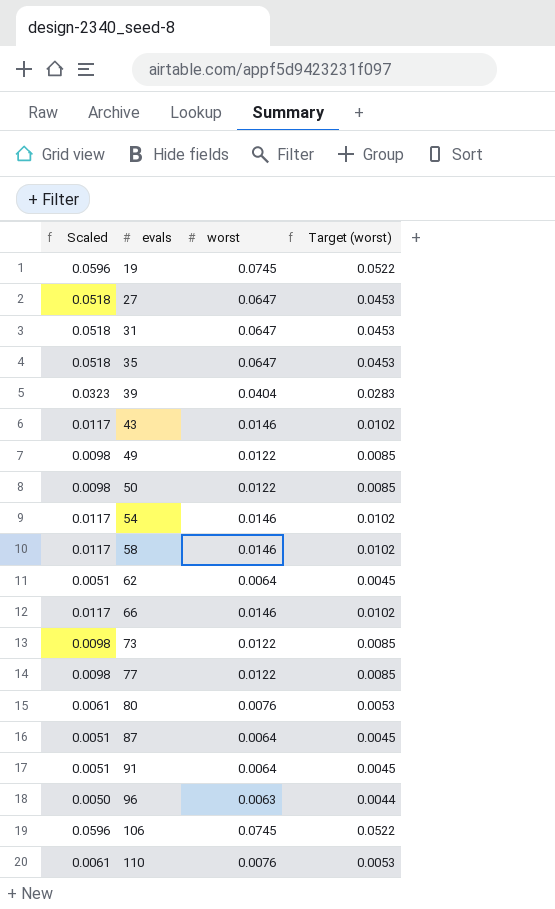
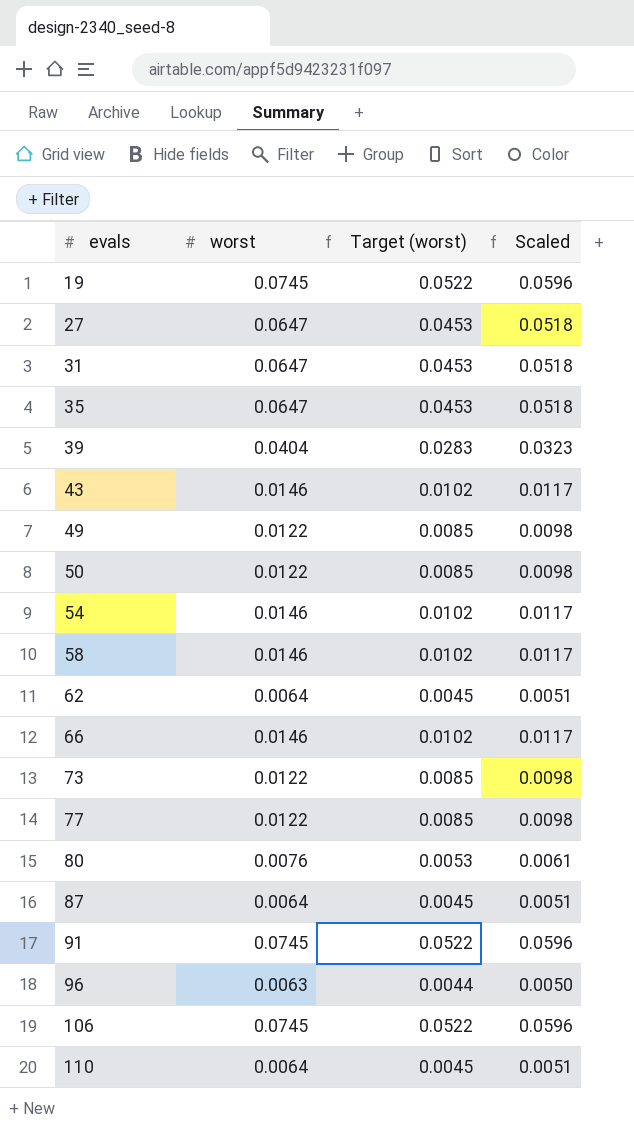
column Scaled | position: 1 -> 4
91 | worst: 0.0064 -> 0.0745
91 | Target (worst): 0.0045 -> 0.0522
91 | Scaled: 0.0051 -> 0.0596
110 | worst: 0.0076 -> 0.0064
110 | Target (worst): 0.0053 -> 0.0045
110 | Scaled: 0.0061 -> 0.0051

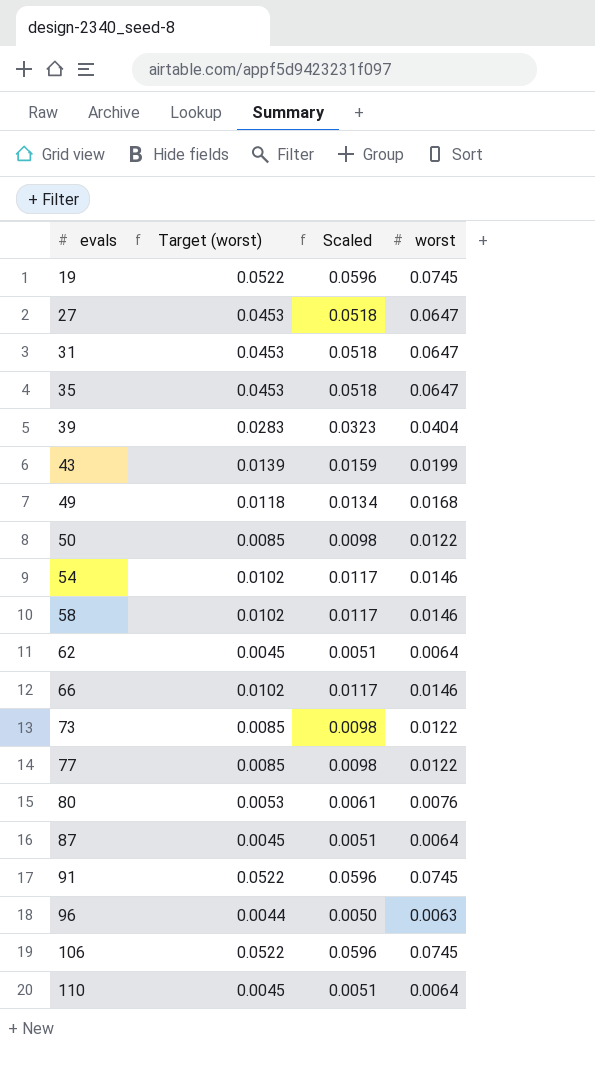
column worst | position: 2 -> 4
43 | Target (worst): 0.0102 -> 0.0139
43 | Scaled: 0.0117 -> 0.0159
43 | worst: 0.0146 -> 0.0199
49 | Target (worst): 0.0085 -> 0.0118
49 | Scaled: 0.0098 -> 0.0134
49 | worst: 0.0122 -> 0.0168

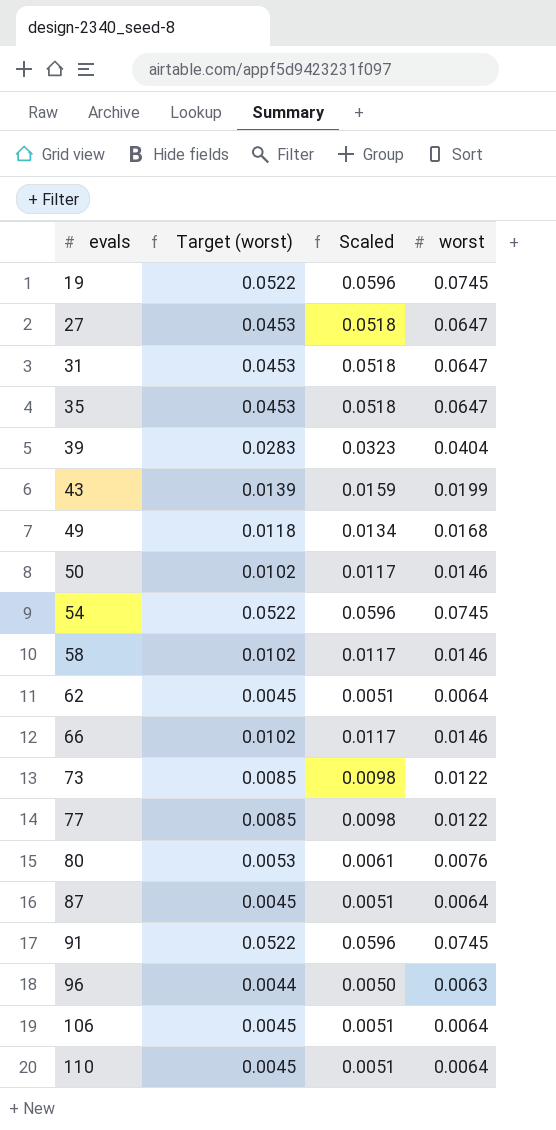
50 | Target (worst): 0.0085 -> 0.0102
50 | Scaled: 0.0098 -> 0.0117
50 | worst: 0.0122 -> 0.0146
54 | Target (worst): 0.0102 -> 0.0522
54 | Scaled: 0.0117 -> 0.0596
54 | worst: 0.0146 -> 0.0745
106 | Target (worst): 0.0522 -> 0.0045
106 | Scaled: 0.0596 -> 0.0051
106 | worst: 0.0745 -> 0.0064

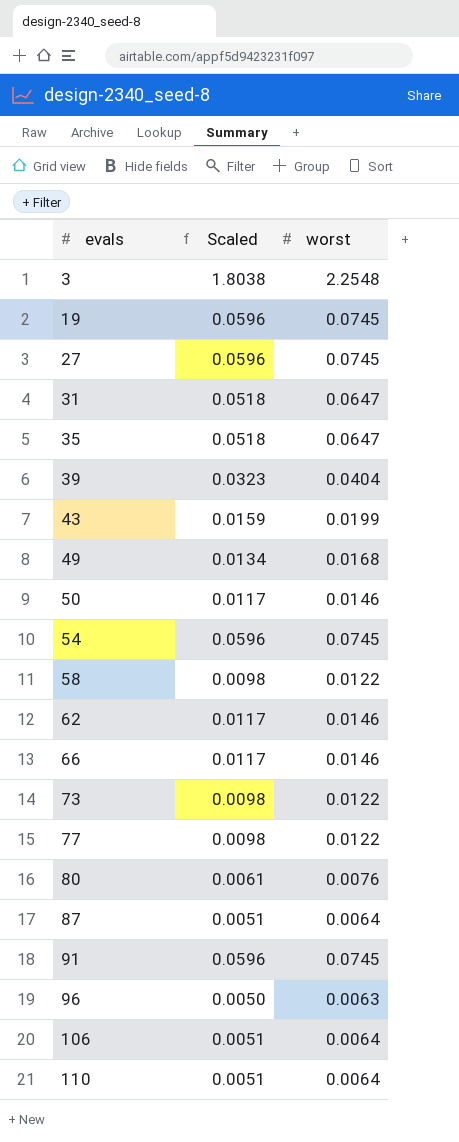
column Target (worst) | formula: [worst] * 0.7 -> none
row 3: none -> 1.8038 | 2.2548
27 | Scaled: 0.0518 -> 0.0596
27 | worst: 0.0647 -> 0.0745
58 | Scaled: 0.0117 -> 0.0098
58 | worst: 0.0146 -> 0.0122
62 | Scaled: 0.0051 -> 0.0117
62 | worst: 0.0064 -> 0.0146

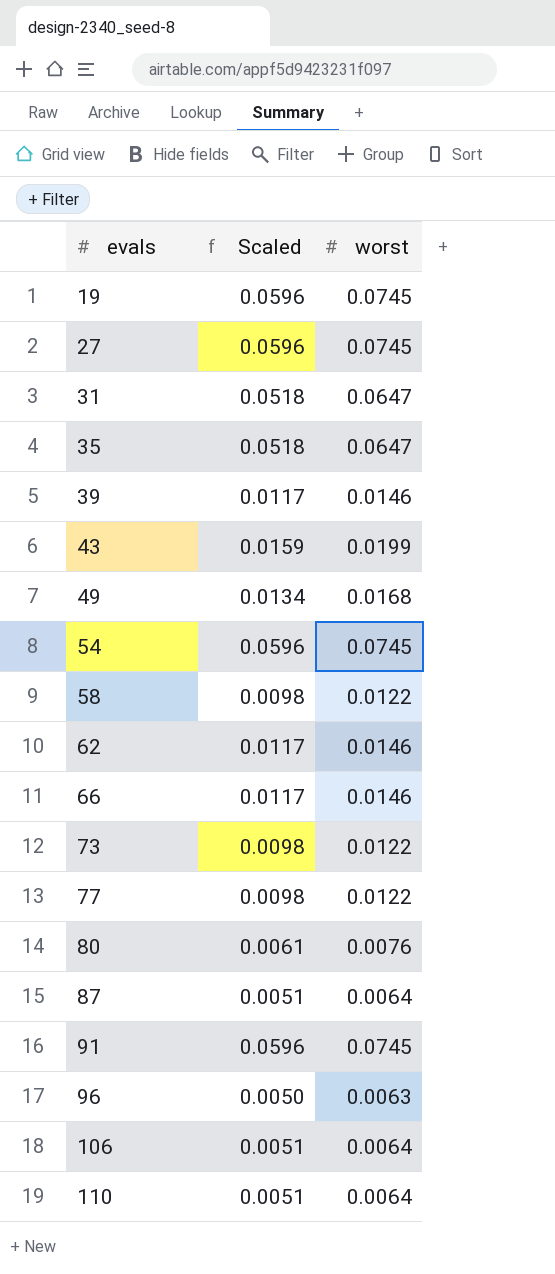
row 3: 1.8038 | 2.2548 -> none
row 50: 0.0117 | 0.0146 -> none
39 | Scaled: 0.0323 -> 0.0117
39 | worst: 0.0404 -> 0.0146

